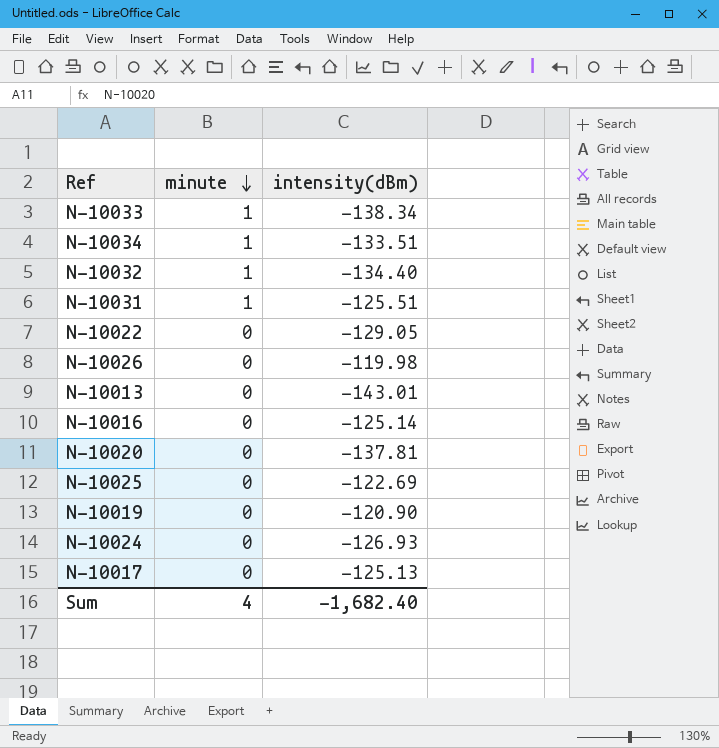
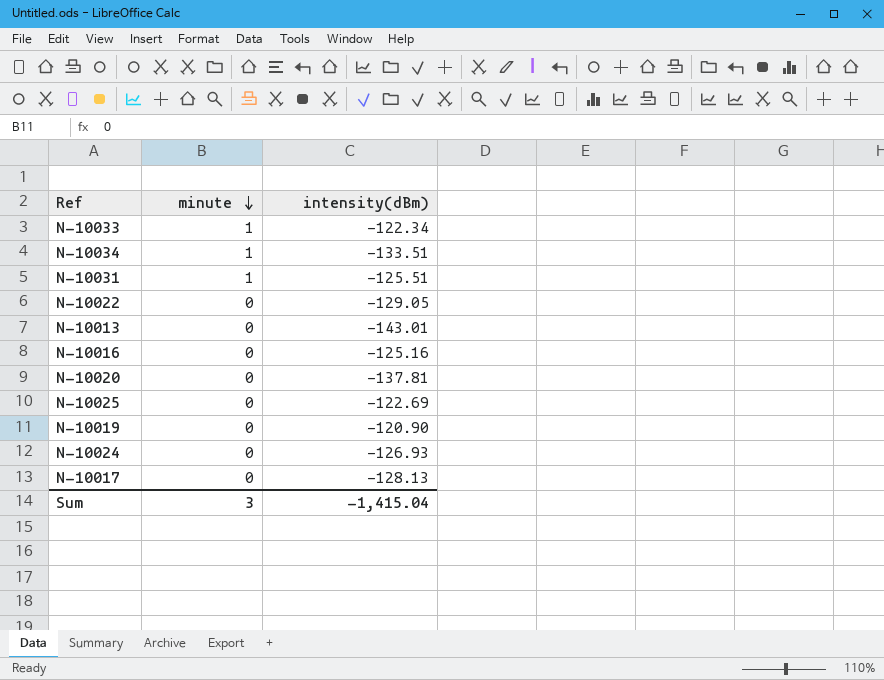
row N-10032: 1 | -134.40 -> none
row N-10026: 0 | -119.98 -> none
N-10033 | intensity(dBm): -138.34 -> -122.34
N-10016 | intensity(dBm): -125.14 -> -125.16
N-10017 | intensity(dBm): -125.13 -> -128.13
Sum | minute: 4 -> 3
Sum | intensity(dBm): -1,682.40 -> -1,415.04

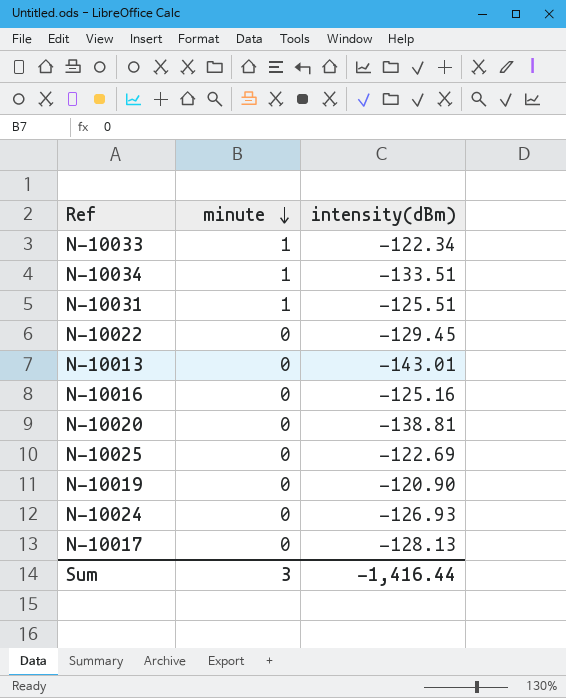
N-10022 | intensity(dBm): -129.05 -> -129.45
N-10020 | intensity(dBm): -137.81 -> -138.81
Sum | intensity(dBm): -1,415.04 -> -1,416.44

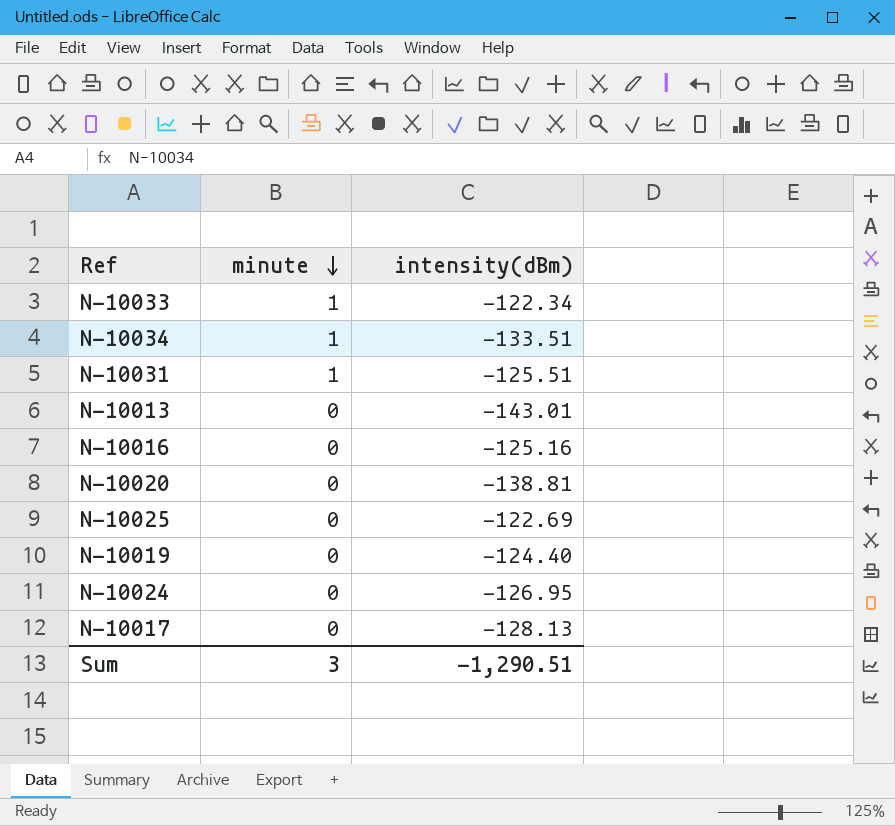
row N-10022: 0 | -129.45 -> none
N-10019 | intensity(dBm): -120.90 -> -124.40
N-10024 | intensity(dBm): -126.93 -> -126.95
Sum | intensity(dBm): -1,416.44 -> -1,290.51

